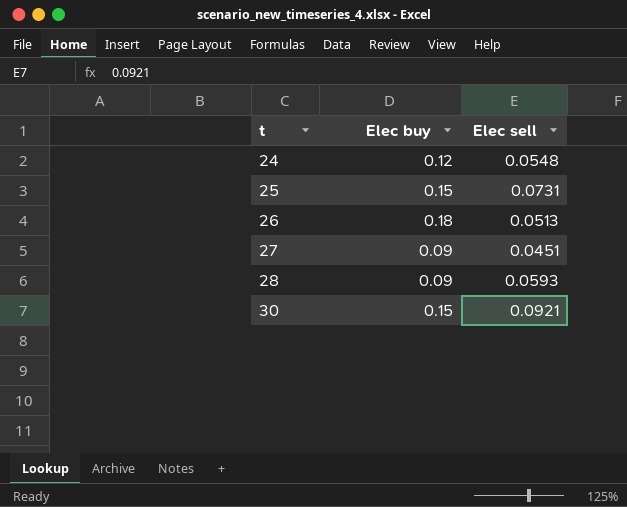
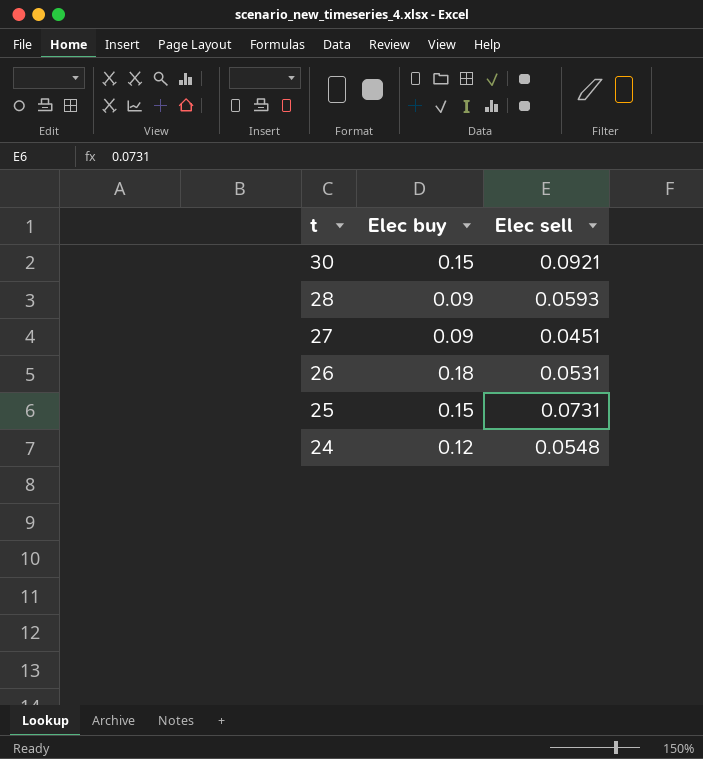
row order: t ascending -> t descending
26 | Elec sell: 0.0513 -> 0.0531

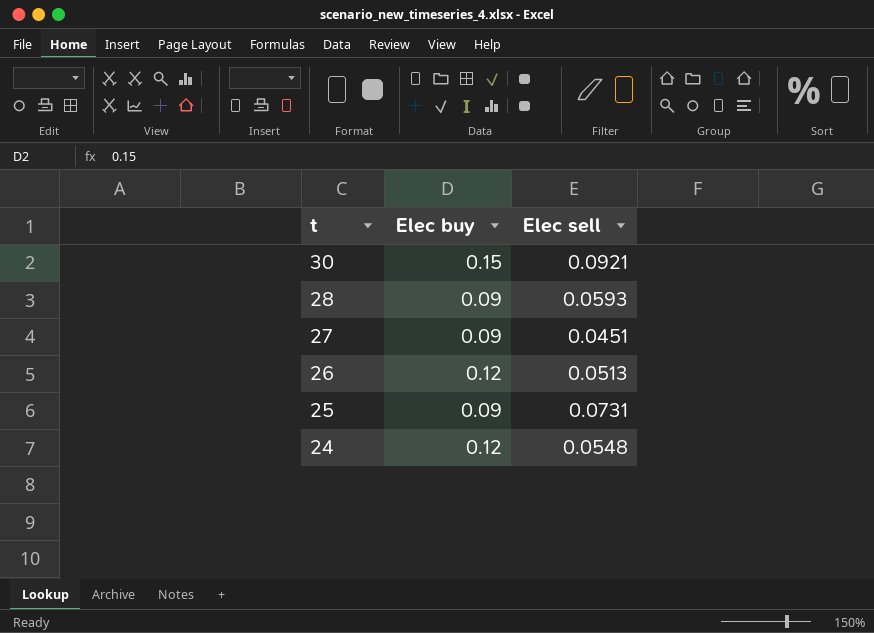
26 | Elec buy: 0.18 -> 0.12
26 | Elec sell: 0.0531 -> 0.0513
25 | Elec buy: 0.15 -> 0.09

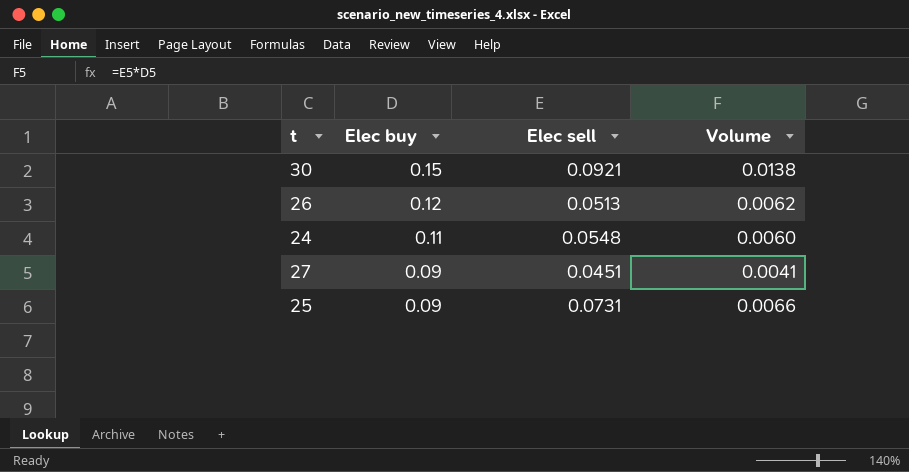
row order: t descending -> Elec buy descending
column Volume | formula: none -> [Elec buy] * [Elec sell]
row 28: 0.09 | 0.0593 -> none
24 | Elec buy: 0.12 -> 0.11

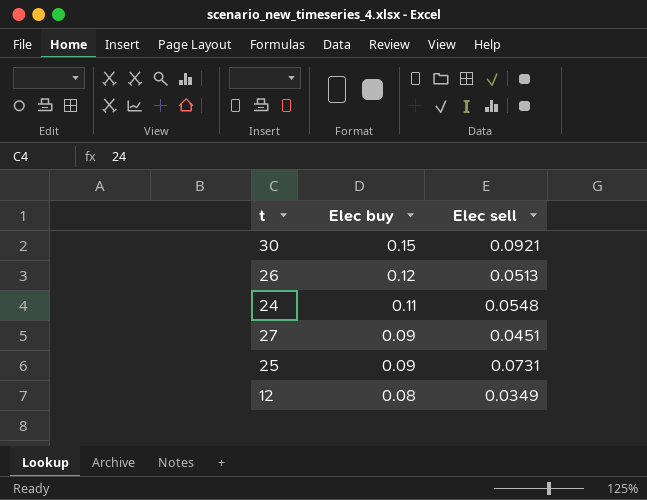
column Volume | formula: [Elec buy] * [Elec sell] -> none
row 12: none -> 0.08 | 0.0349

